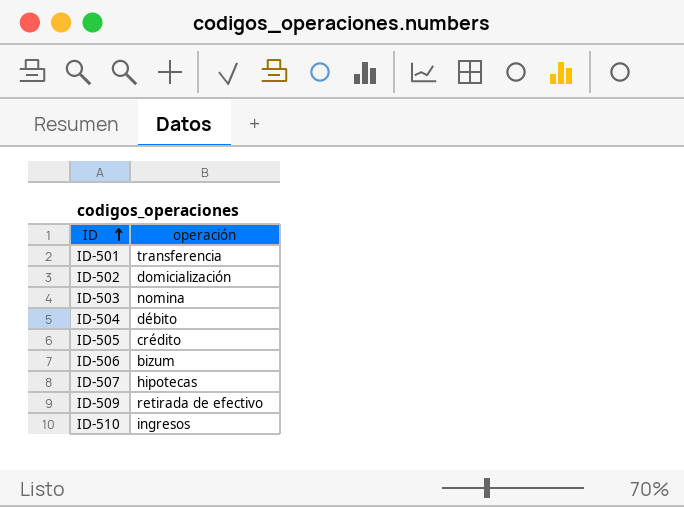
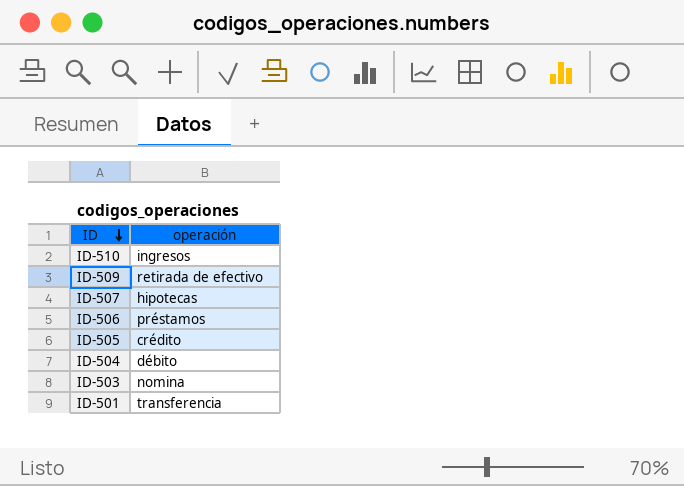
row order: ID ascending -> ID descending
row ID-502: domicialización -> none
ID-506 | operación: bizum -> préstamos

